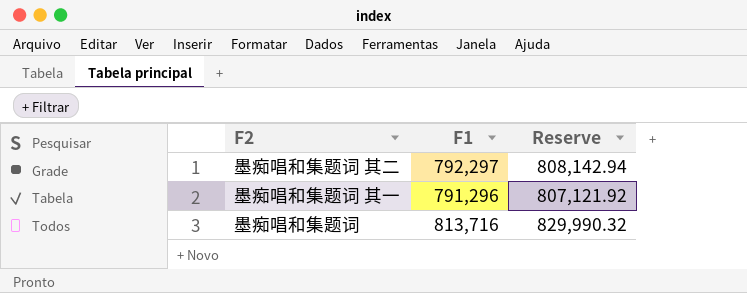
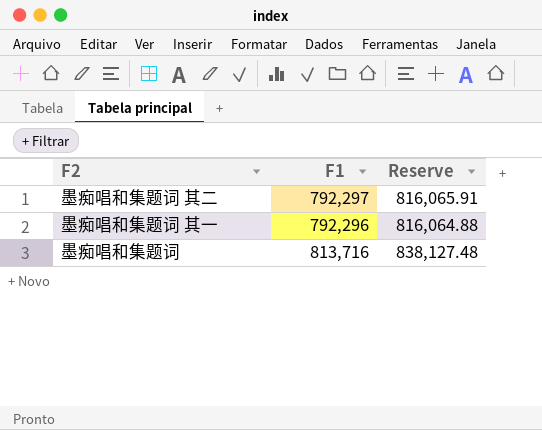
column Reserve | formula: [F1] * 1.02 -> [F1] * 1.03
墨痴唱和集题词 其一 | F1: 791,296 -> 792,296

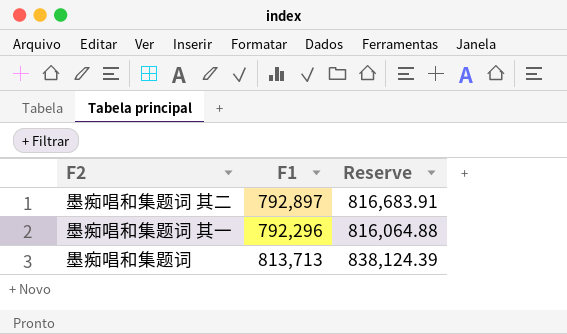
墨痴唱和集题词 其二 | F1: 792,297 -> 792,897
墨痴唱和集题词 其二 | Reserve: 816,065.91 -> 816,683.91
墨痴唱和集题词 | F1: 813,716 -> 813,713
墨痴唱和集题词 | Reserve: 838,127.48 -> 838,124.39

